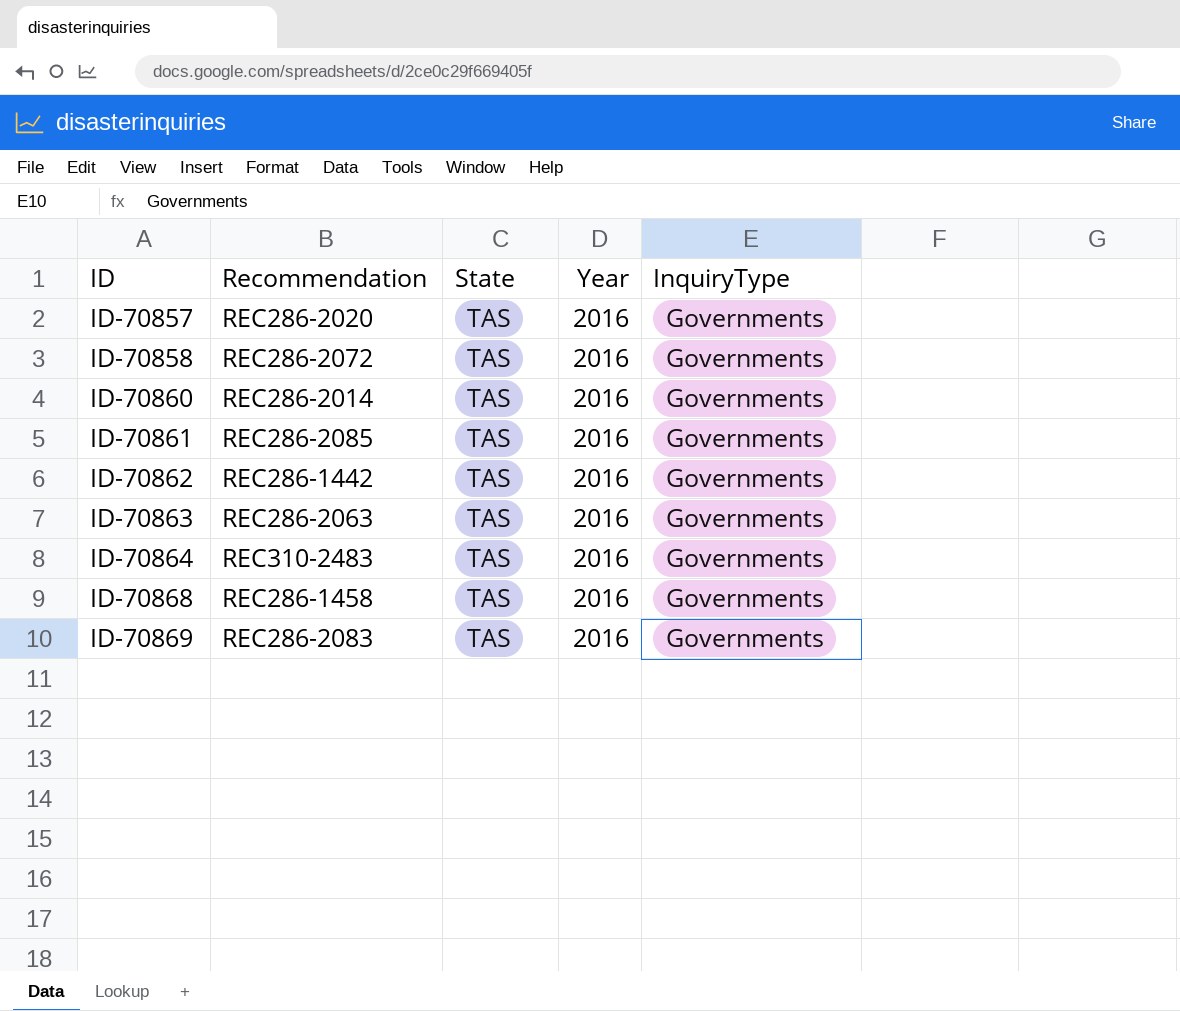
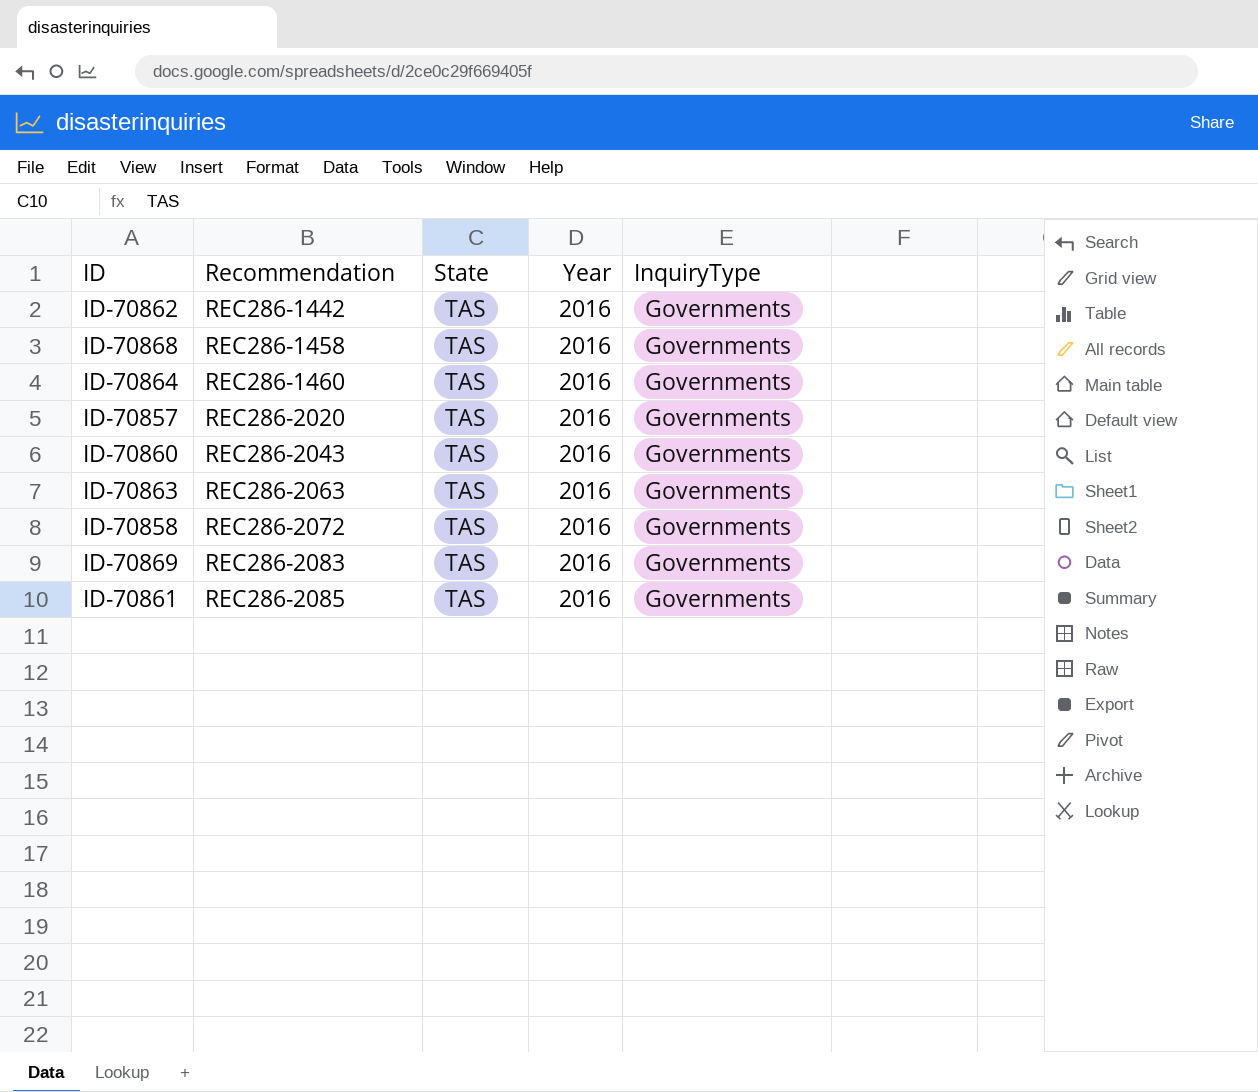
row order: ID ascending -> Recommendation ascending
ID-70864 | Recommendation: REC310-2483 -> REC286-1460
ID-70860 | Recommendation: REC286-2014 -> REC286-2043

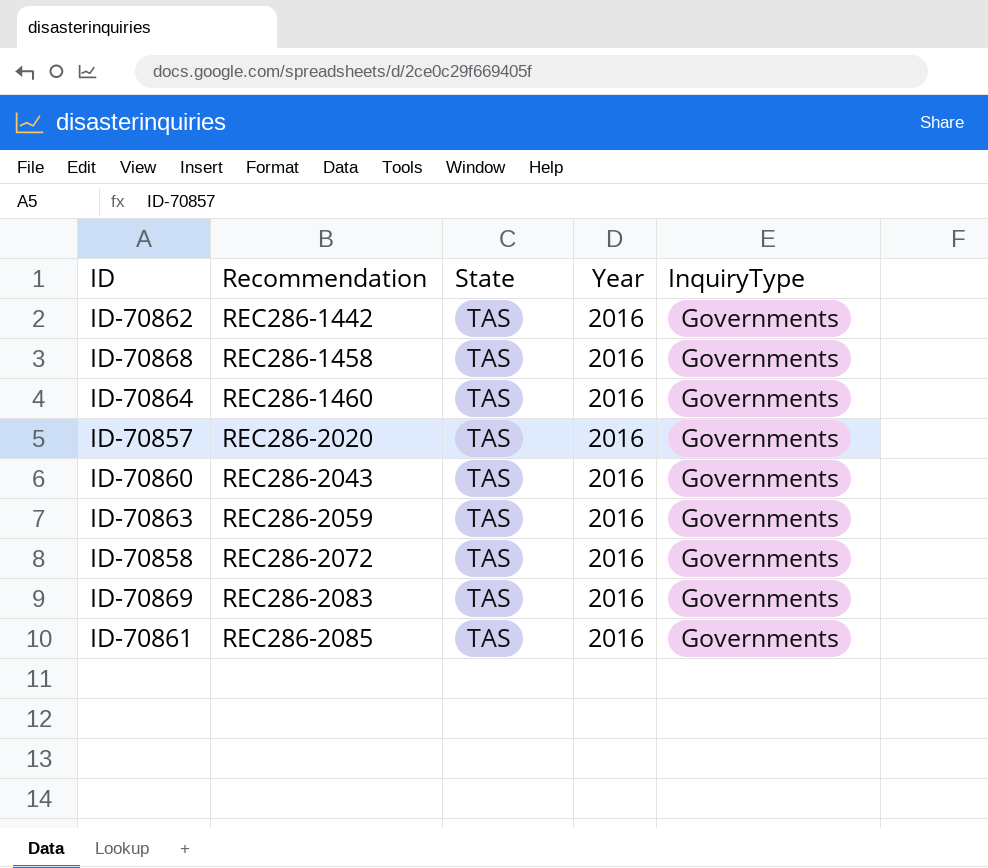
ID-70863 | Recommendation: REC286-2063 -> REC286-2059

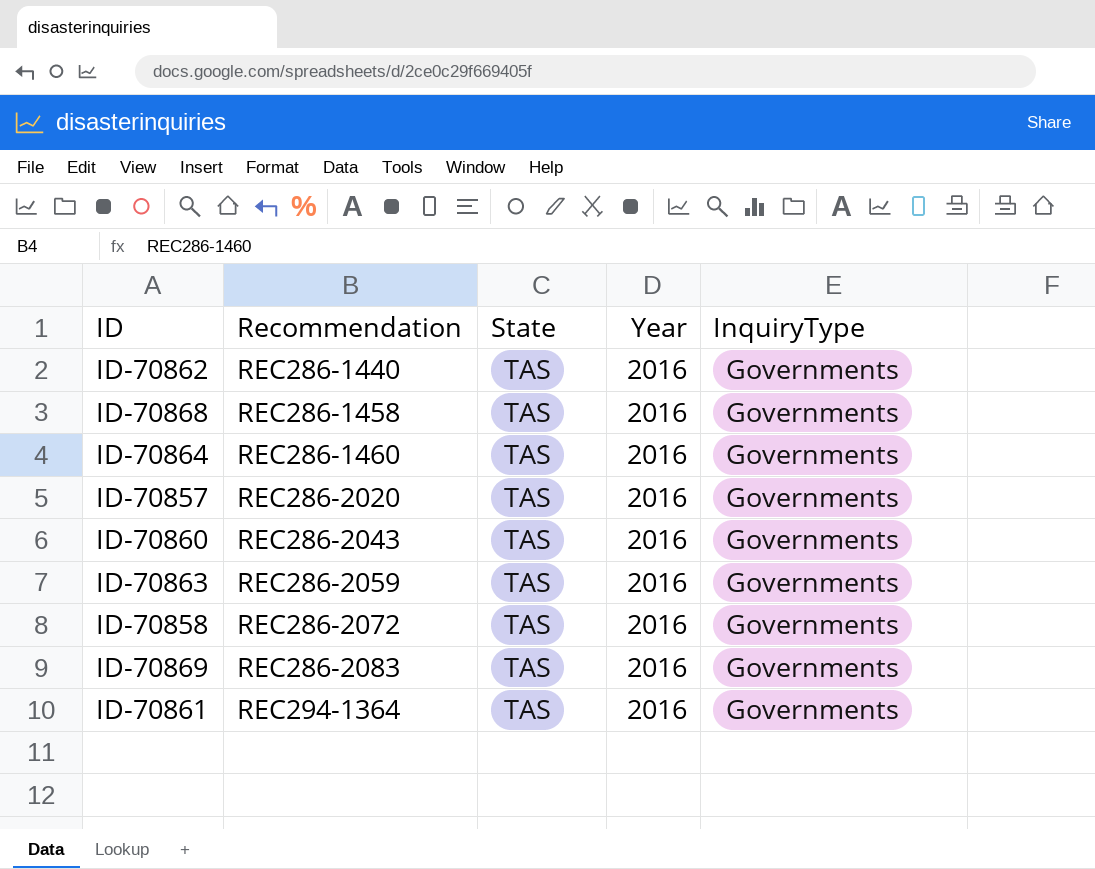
ID-70862 | Recommendation: REC286-1442 -> REC286-1440
ID-70861 | Recommendation: REC286-2085 -> REC294-1364

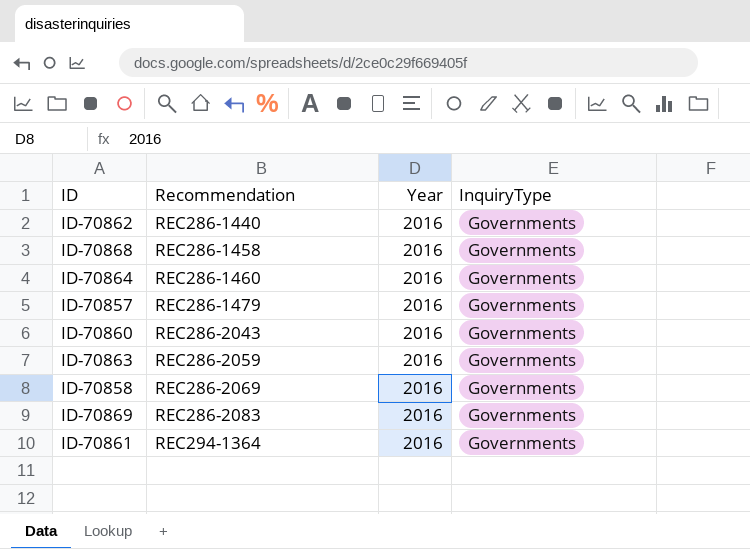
column State | position: 3 -> none
ID-70857 | Recommendation: REC286-2020 -> REC286-1479
ID-70858 | Recommendation: REC286-2072 -> REC286-2069

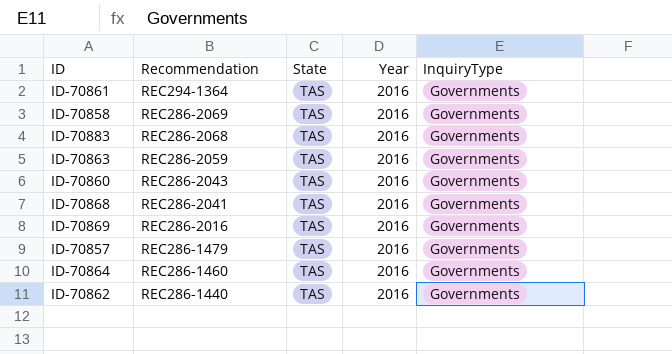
row order: Recommendation ascending -> Recommendation descending
column State | position: none -> 3
row ID-70883: none -> REC286-2068 | TAS | 2016 | Governments
ID-70868 | Recommendation: REC286-1458 -> REC286-2041
ID-70869 | Recommendation: REC286-2083 -> REC286-2016

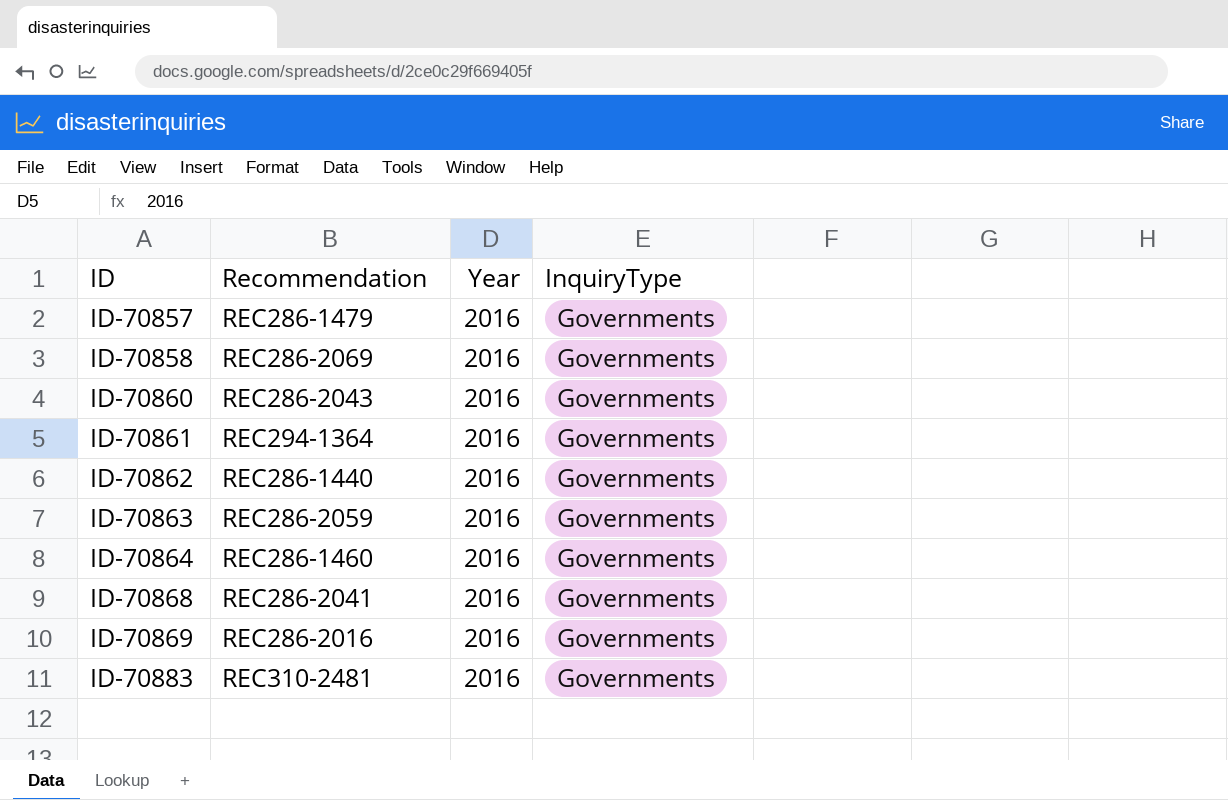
row order: Recommendation descending -> ID ascending
column State | position: 3 -> none
ID-70883 | Recommendation: REC286-2068 -> REC310-2481

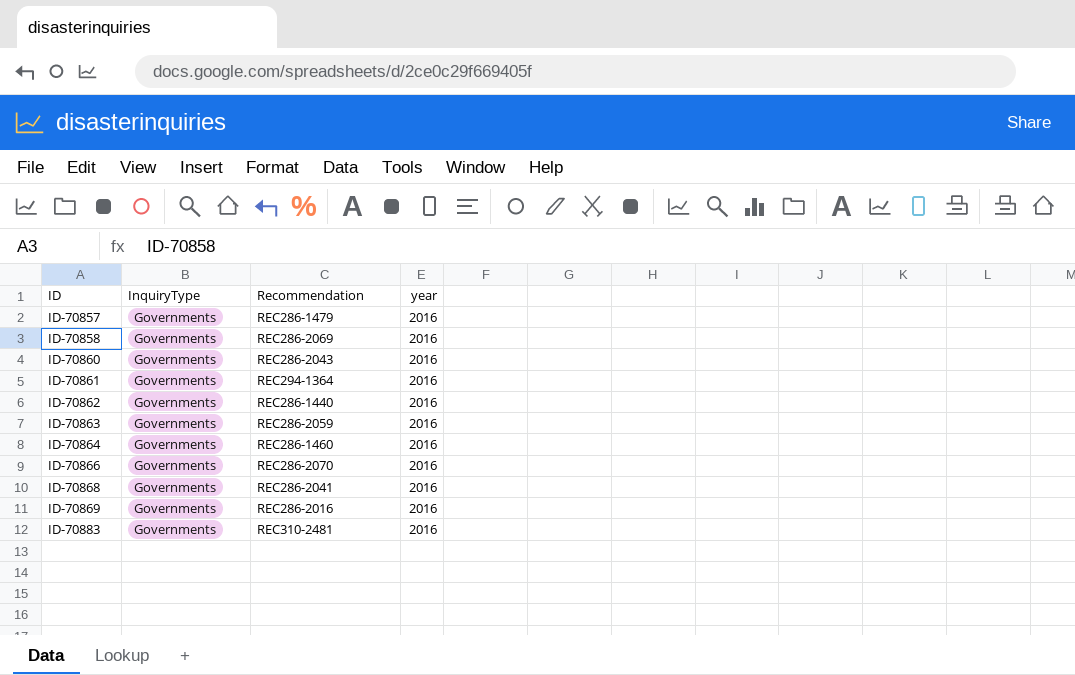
column InquiryType | position: 4 -> 2
column name: Year -> year
row ID-70866: none -> Governments | REC286-2070 | 2016

